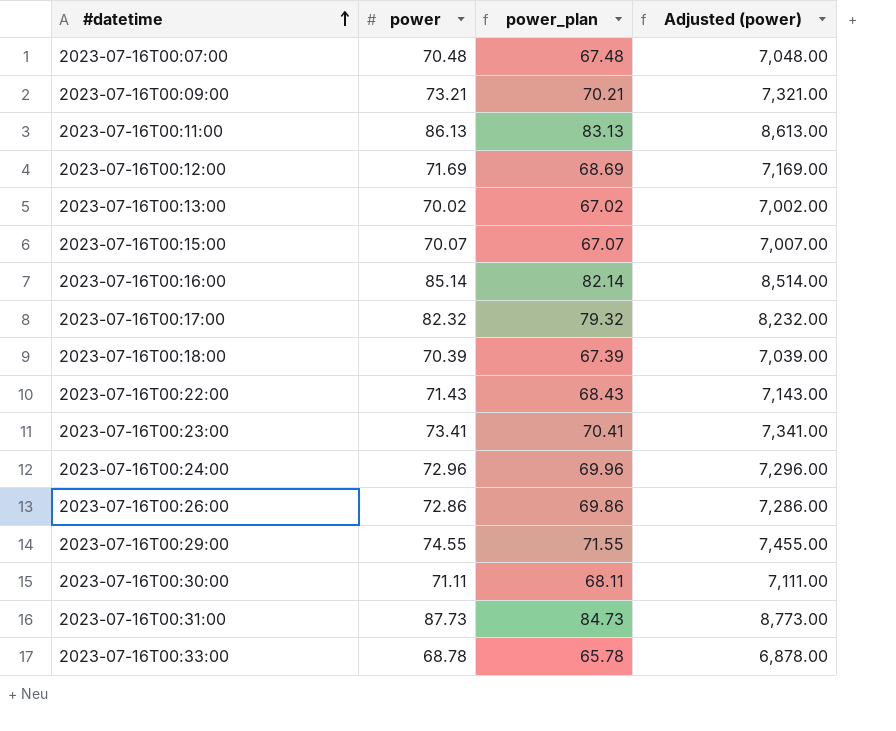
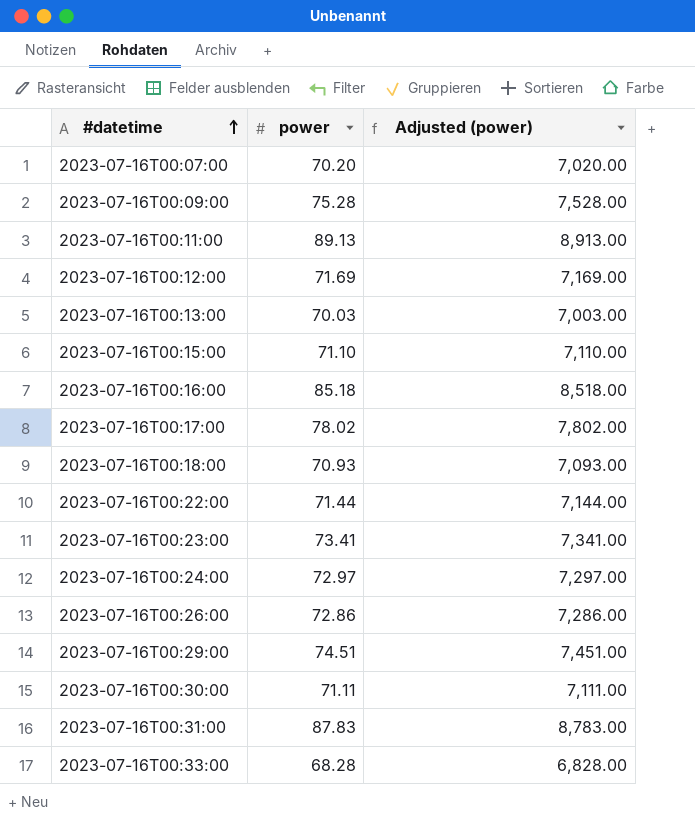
column power_plan | formula: [power] - 3 -> none
2023-07-16T00:07:00 | power: 70.48 -> 70.20
2023-07-16T00:07:00 | Adjusted (power): 7,048.00 -> 7,020.00
2023-07-16T00:09:00 | power: 73.21 -> 75.28
2023-07-16T00:09:00 | Adjusted (power): 7,321.00 -> 7,528.00
2023-07-16T00:11:00 | power: 86.13 -> 89.13
2023-07-16T00:11:00 | Adjusted (power): 8,613.00 -> 8,913.00
2023-07-16T00:13:00 | power: 70.02 -> 70.03
2023-07-16T00:13:00 | Adjusted (power): 7,002.00 -> 7,003.00
2023-07-16T00:15:00 | power: 70.07 -> 71.10
2023-07-16T00:15:00 | Adjusted (power): 7,007.00 -> 7,110.00
2023-07-16T00:16:00 | power: 85.14 -> 85.18
2023-07-16T00:16:00 | Adjusted (power): 8,514.00 -> 8,518.00
2023-07-16T00:17:00 | power: 82.32 -> 78.02
2023-07-16T00:17:00 | Adjusted (power): 8,232.00 -> 7,802.00
2023-07-16T00:18:00 | power: 70.39 -> 70.93
2023-07-16T00:18:00 | Adjusted (power): 7,039.00 -> 7,093.00
2023-07-16T00:22:00 | power: 71.43 -> 71.44
2023-07-16T00:22:00 | Adjusted (power): 7,143.00 -> 7,144.00
2023-07-16T00:24:00 | power: 72.96 -> 72.97
2023-07-16T00:24:00 | Adjusted (power): 7,296.00 -> 7,297.00
2023-07-16T00:29:00 | power: 74.55 -> 74.51
2023-07-16T00:29:00 | Adjusted (power): 7,455.00 -> 7,451.00
2023-07-16T00:31:00 | power: 87.73 -> 87.83
2023-07-16T00:31:00 | Adjusted (power): 8,773.00 -> 8,783.00
2023-07-16T00:33:00 | power: 68.78 -> 68.28
2023-07-16T00:33:00 | Adjusted (power): 6,878.00 -> 6,828.00

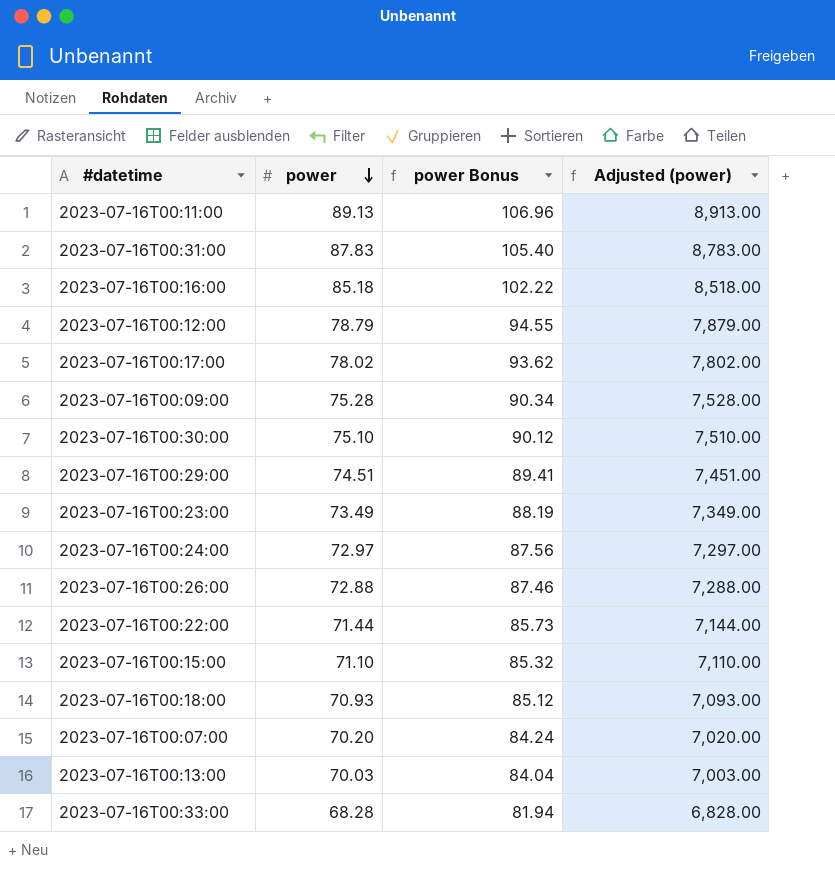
row order: #datetime ascending -> power descending
column power Bonus | formula: none -> [power] * 1.2
2023-07-16T00:12:00 | power: 71.69 -> 78.79
2023-07-16T00:12:00 | Adjusted (power): 7,169.00 -> 7,879.00
2023-07-16T00:30:00 | power: 71.11 -> 75.10
2023-07-16T00:30:00 | Adjusted (power): 7,111.00 -> 7,510.00
2023-07-16T00:23:00 | power: 73.41 -> 73.49
2023-07-16T00:23:00 | Adjusted (power): 7,341.00 -> 7,349.00
2023-07-16T00:26:00 | power: 72.86 -> 72.88
2023-07-16T00:26:00 | Adjusted (power): 7,286.00 -> 7,288.00

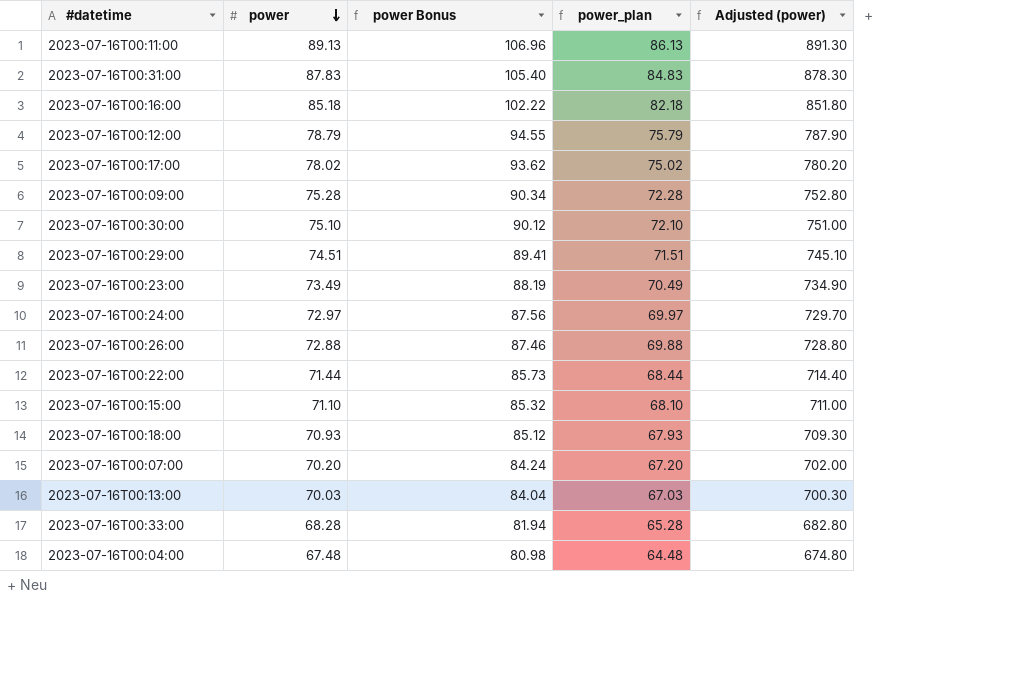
column power_plan | formula: none -> [power] - 3
column Adjusted (power) | formula: [power] * 100 -> [power] * 10
row 2023-07-16T00:04:00: none -> 67.48 | 80.98 | 64.48 | 674.80

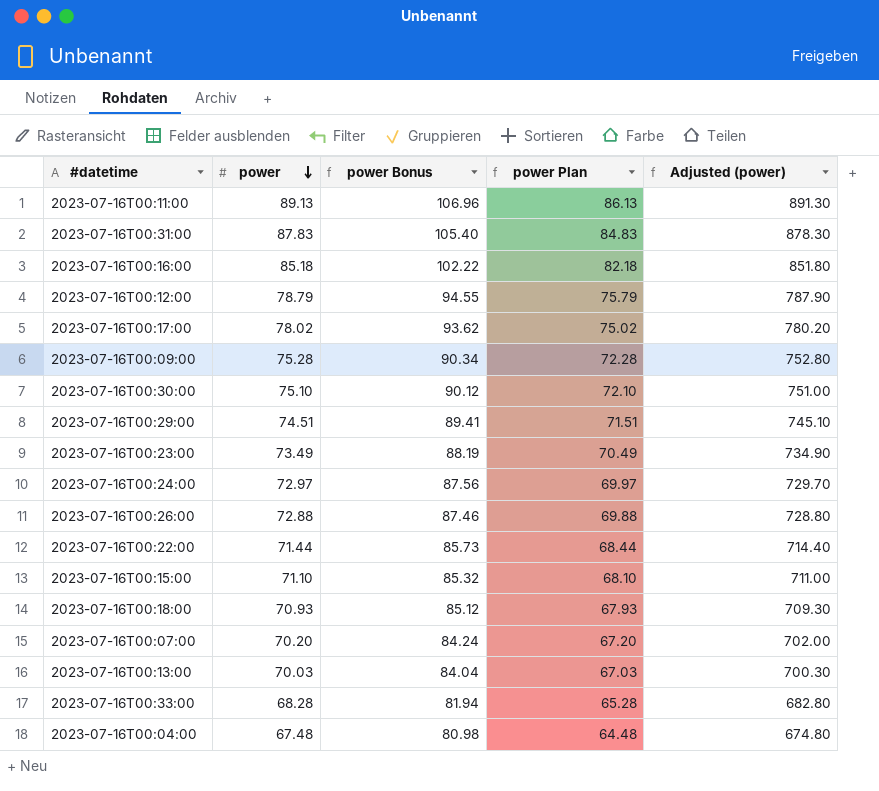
column name: power_plan -> power Plan

